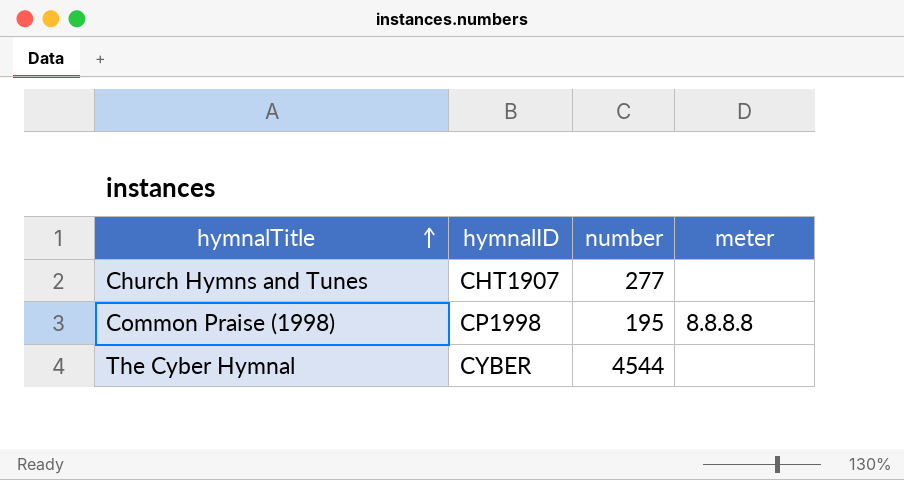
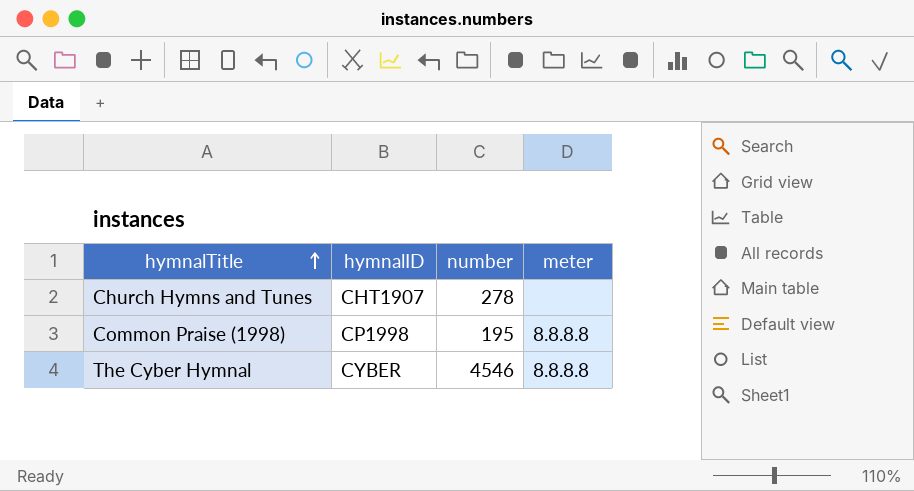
Church Hymns and Tunes | number: 277 -> 278
The Cyber Hymnal | number: 4544 -> 4546
The Cyber Hymnal | meter: none -> 8.8.8.8

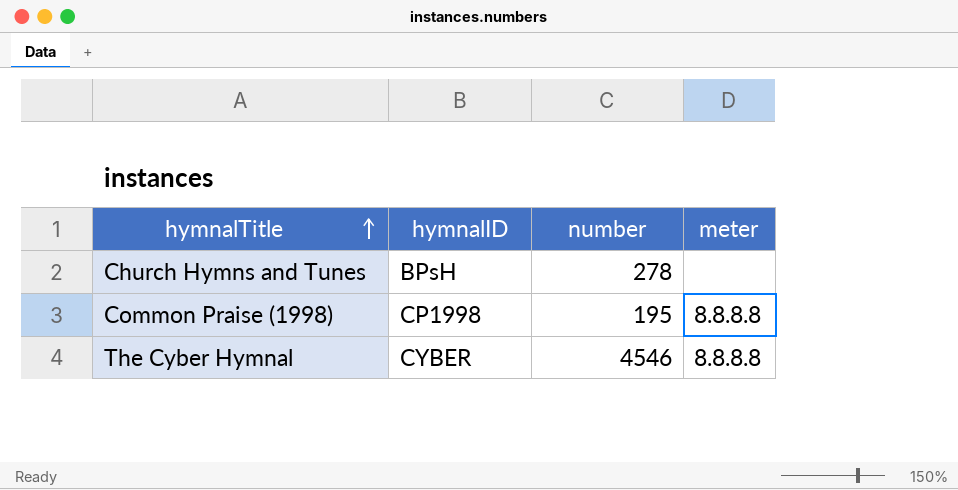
Church Hymns and Tunes | hymnalID: CHT1907 -> BPsH

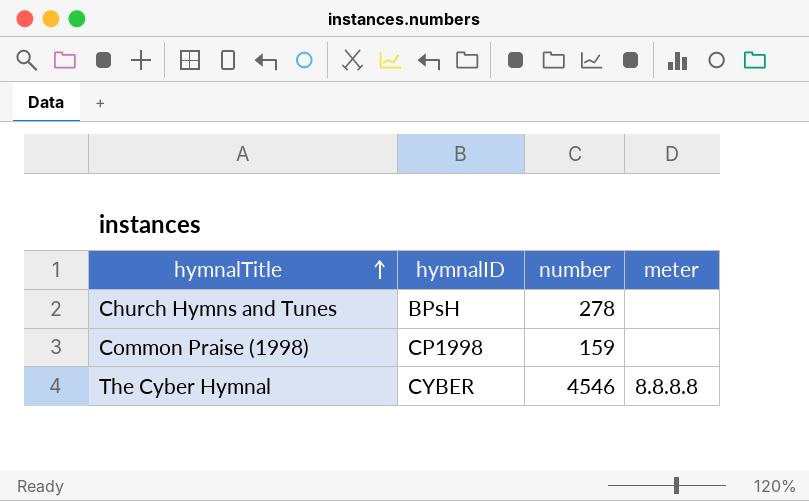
Common Praise (1998) | number: 195 -> 159
Common Praise (1998) | meter: 8.8.8.8 -> none

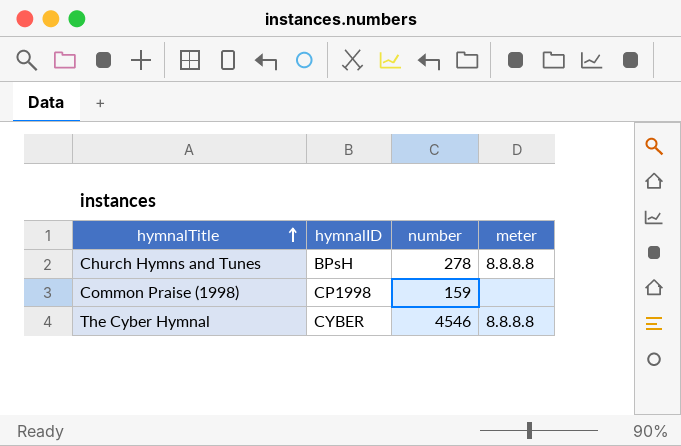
Church Hymns and Tunes | meter: none -> 8.8.8.8

